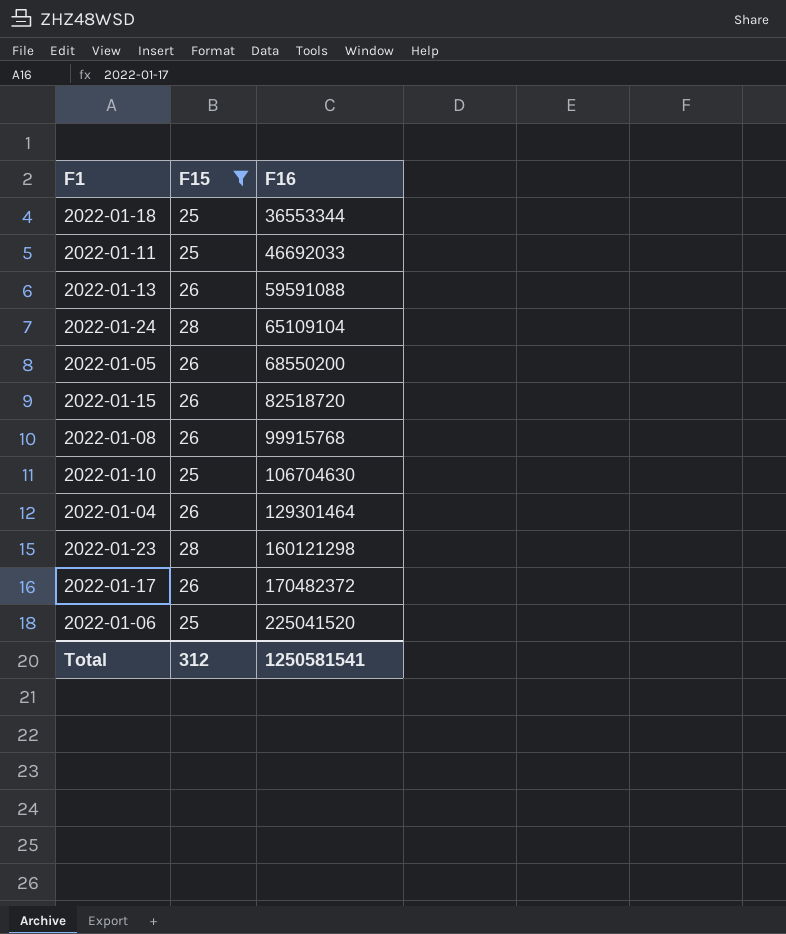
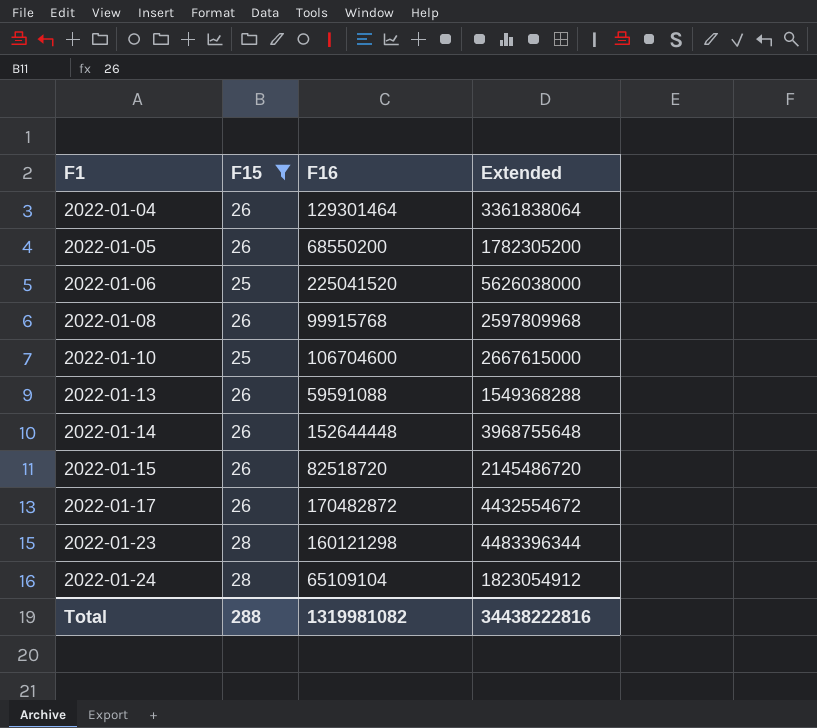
row order: F16 ascending -> F1 ascending
column Extended | formula: none -> [F15] * [F16]
row 2022-01-18: 25 | 36553344 -> none
row 2022-01-11: 25 | 46692033 -> none
2022-01-10 | F16: 106704630 -> 106704600
row 2022-01-14: none -> 26 | 152644448 | 3968755648
2022-01-17 | F16: 170482372 -> 170482872
Total | F15: 312 -> 288
Total | F16: 1250581541 -> 1319981082

